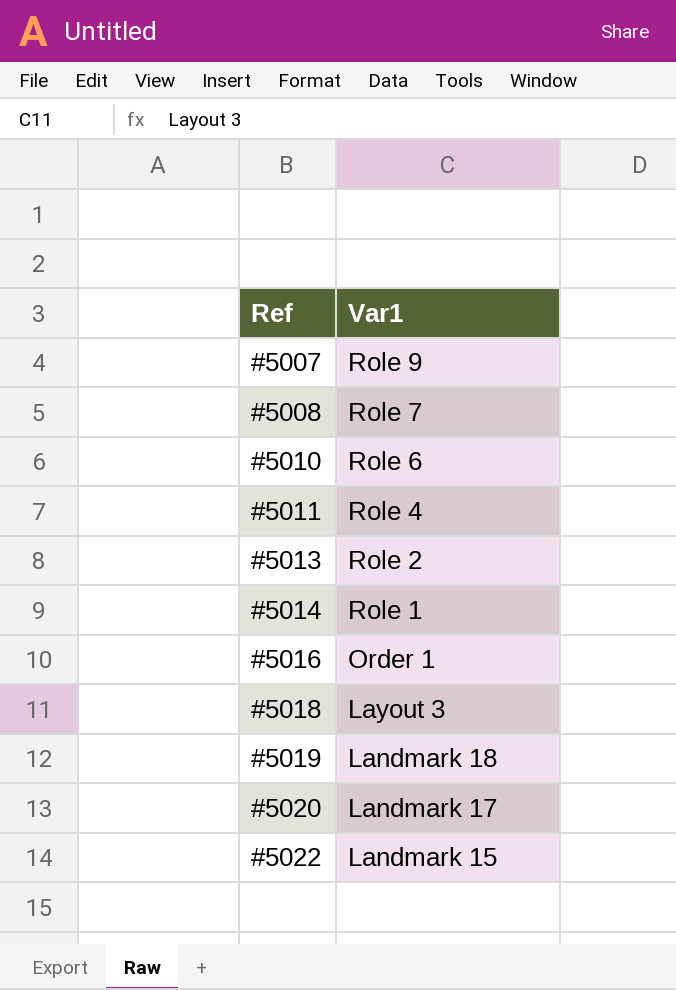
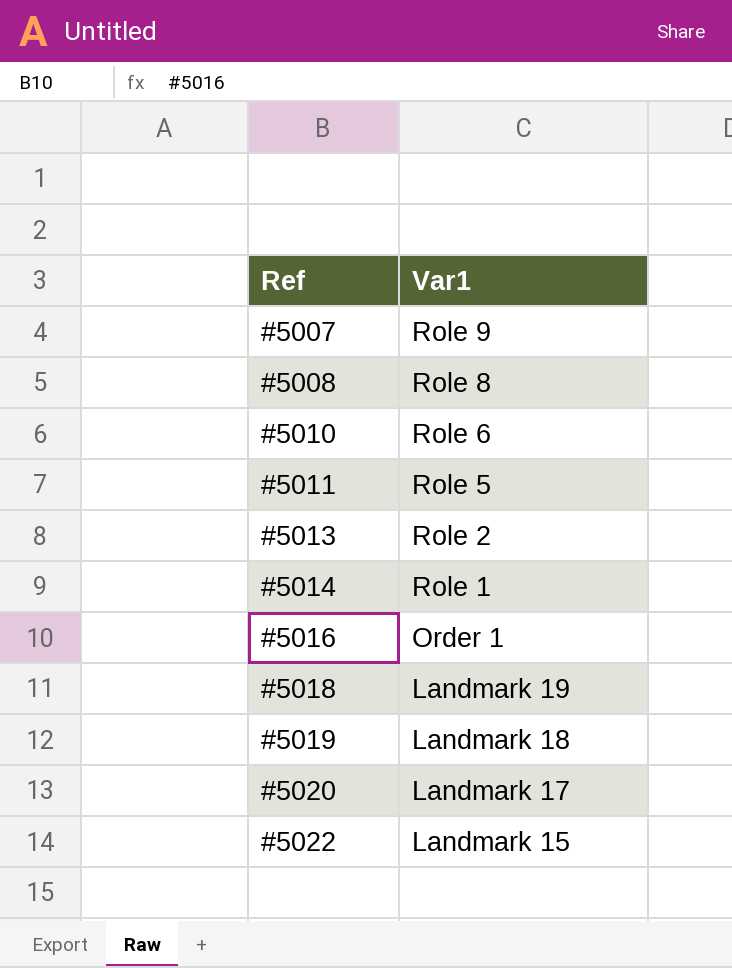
#5008 | Var1: Role 7 -> Role 8
#5011 | Var1: Role 4 -> Role 5
#5018 | Var1: Layout 3 -> Landmark 19

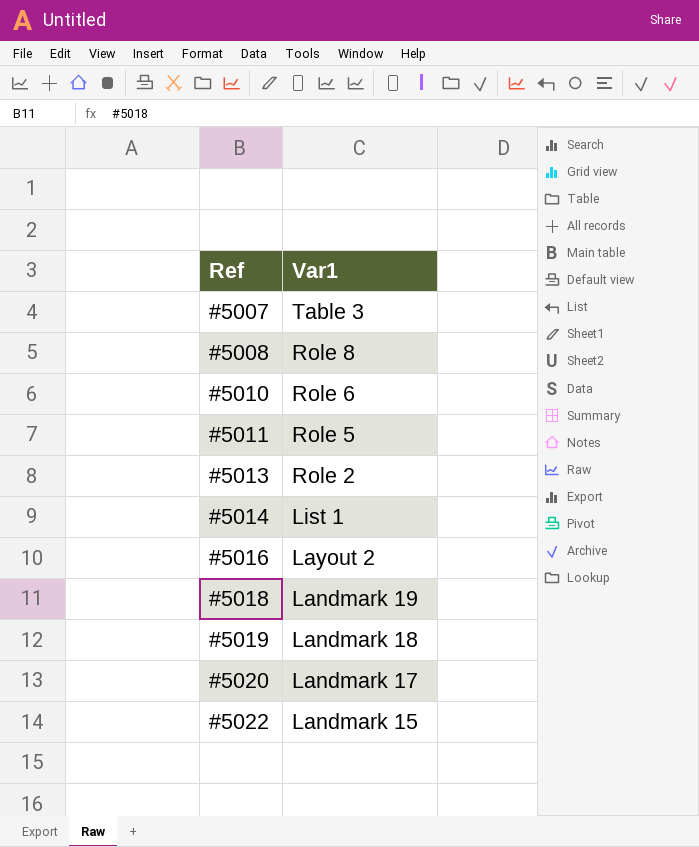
#5007 | Var1: Role 9 -> Table 3
#5014 | Var1: Role 1 -> List 1
#5016 | Var1: Order 1 -> Layout 2

